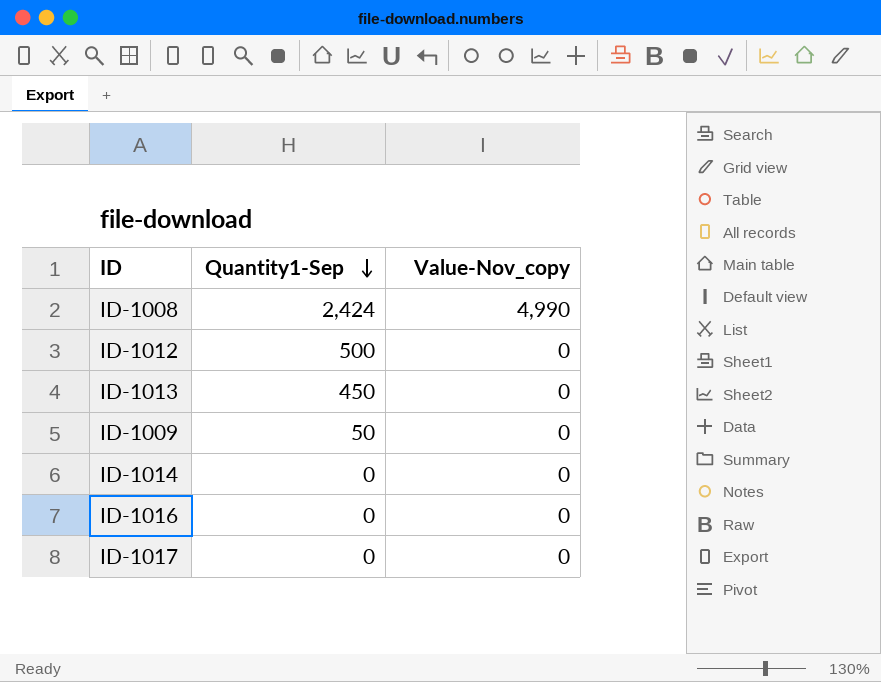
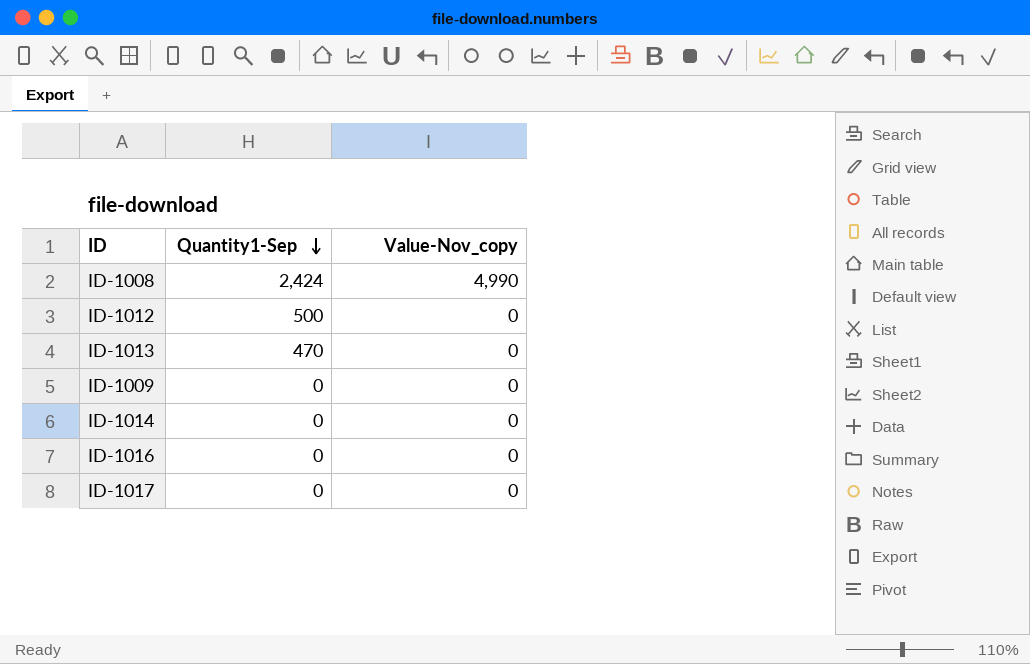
ID-1013 | Quantity1-Sep: 450 -> 470
ID-1009 | Quantity1-Sep: 50 -> 0

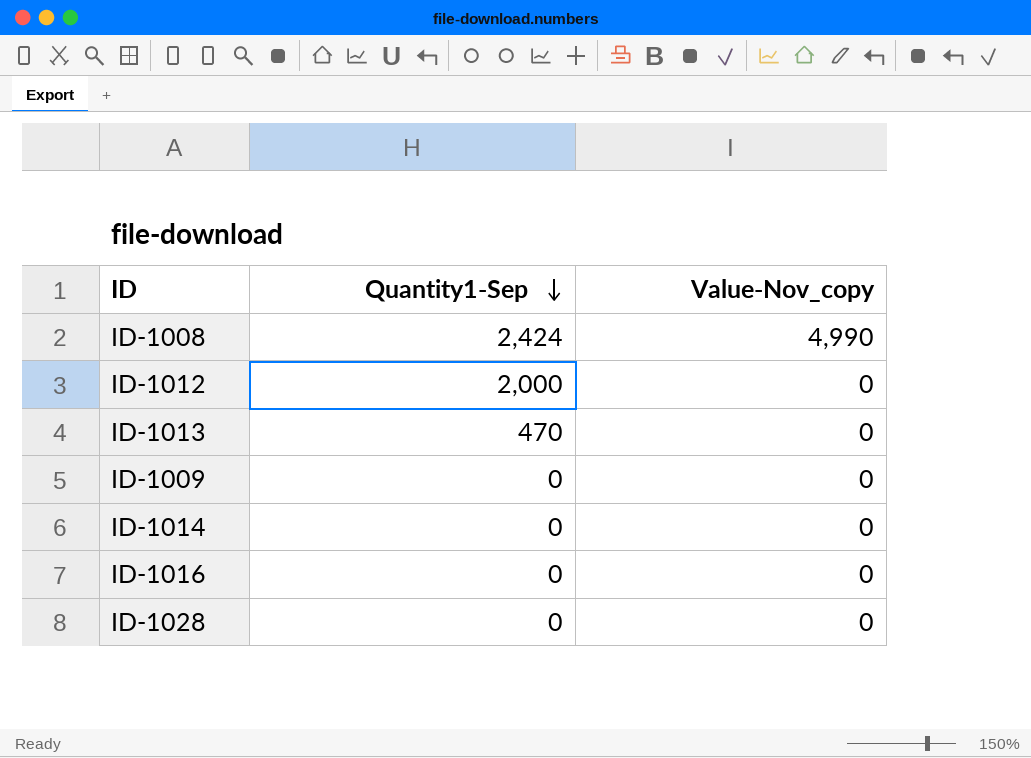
row ID-1017: 0 | 0 -> none
ID-1012 | Quantity1-Sep: 500 -> 2,000
row ID-1028: none -> 0 | 0

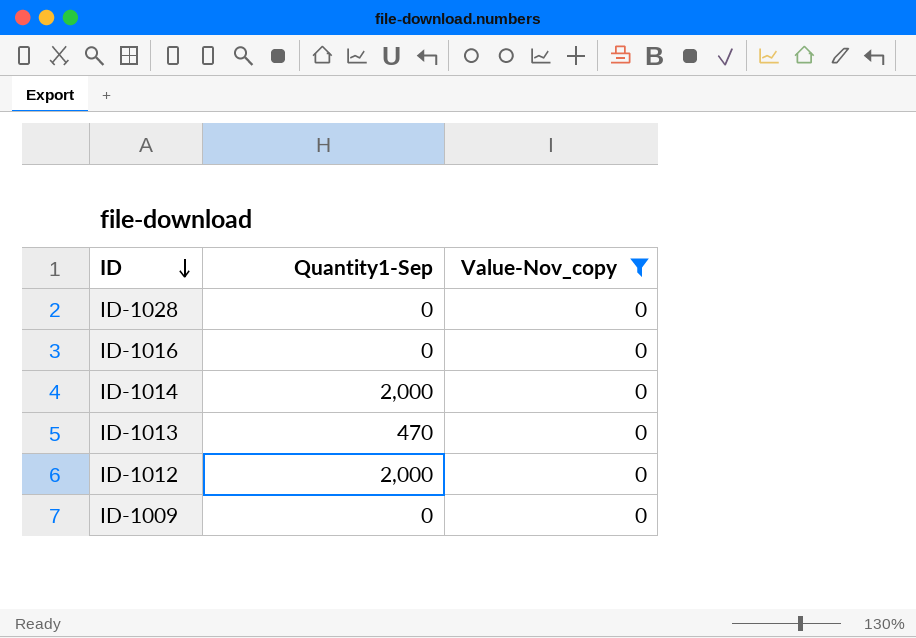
filter: none -> Value-Nov_copy = 0
row order: Quantity1-Sep descending -> ID descending
ID-1014 | Quantity1-Sep: 0 -> 2,000

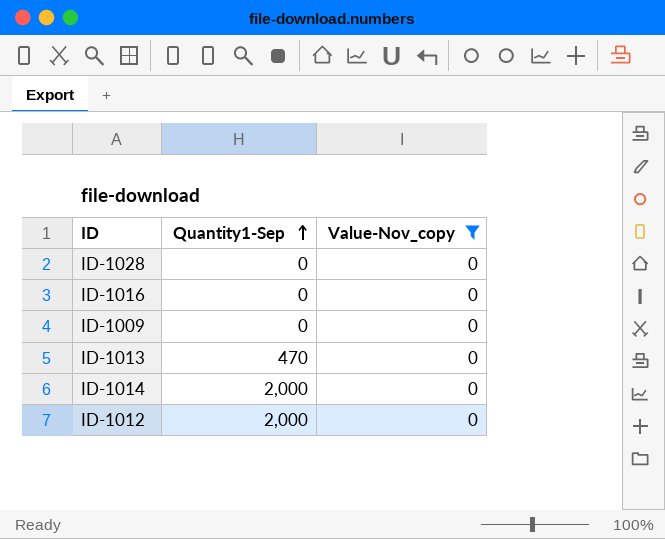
row order: ID descending -> Quantity1-Sep ascending

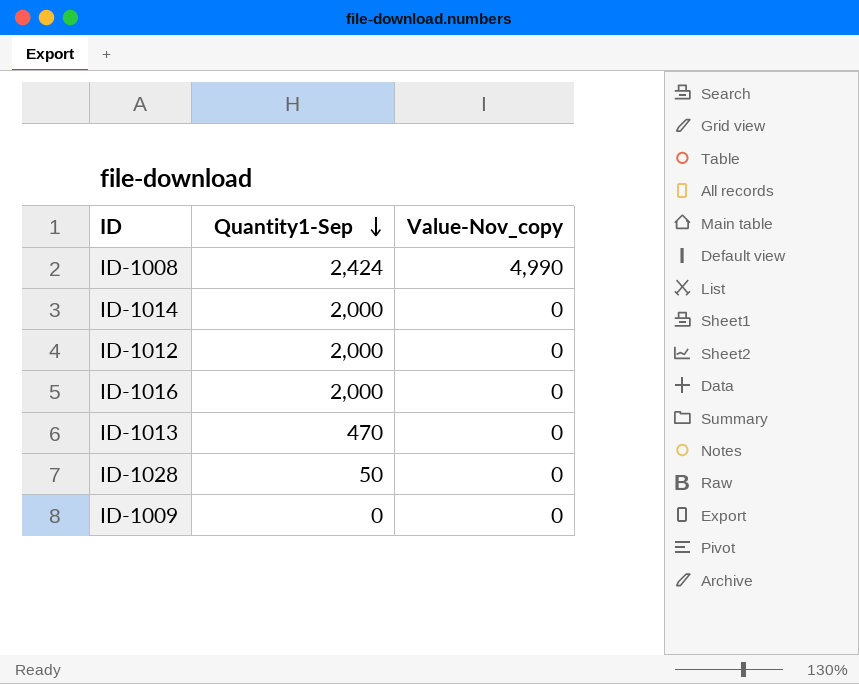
filter: Value-Nov_copy = 0 -> none
row order: Quantity1-Sep ascending -> Quantity1-Sep descending
ID-1016 | Quantity1-Sep: 0 -> 2,000
ID-1028 | Quantity1-Sep: 0 -> 50

